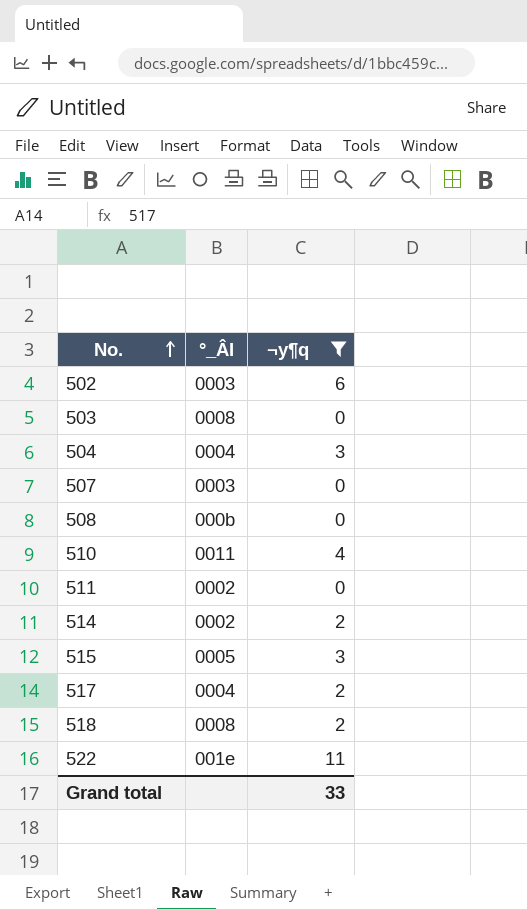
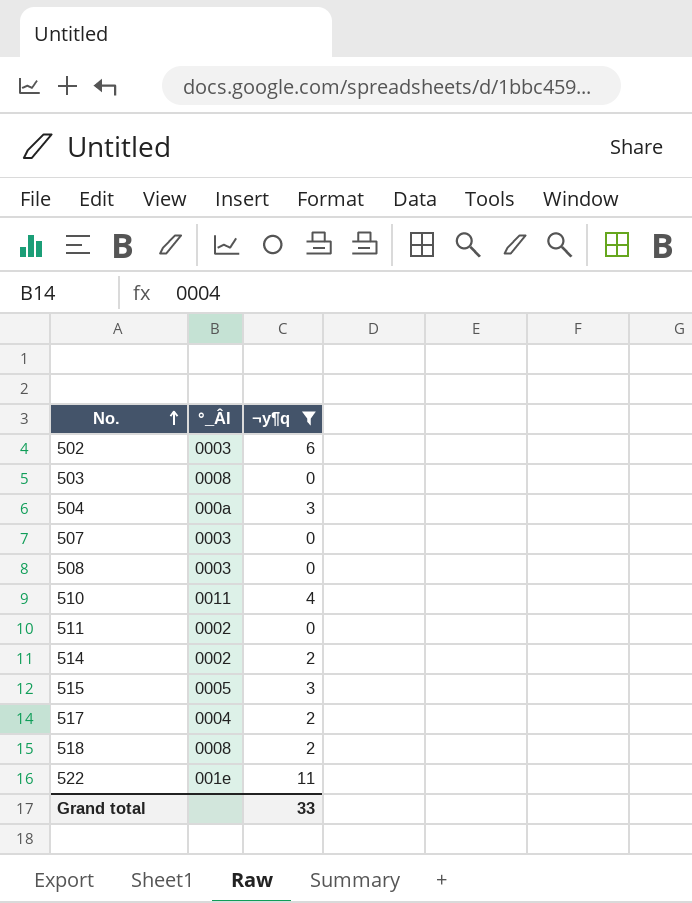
504 | °_ÂI: 0004 -> 000a
508 | °_ÂI: 000b -> 0003

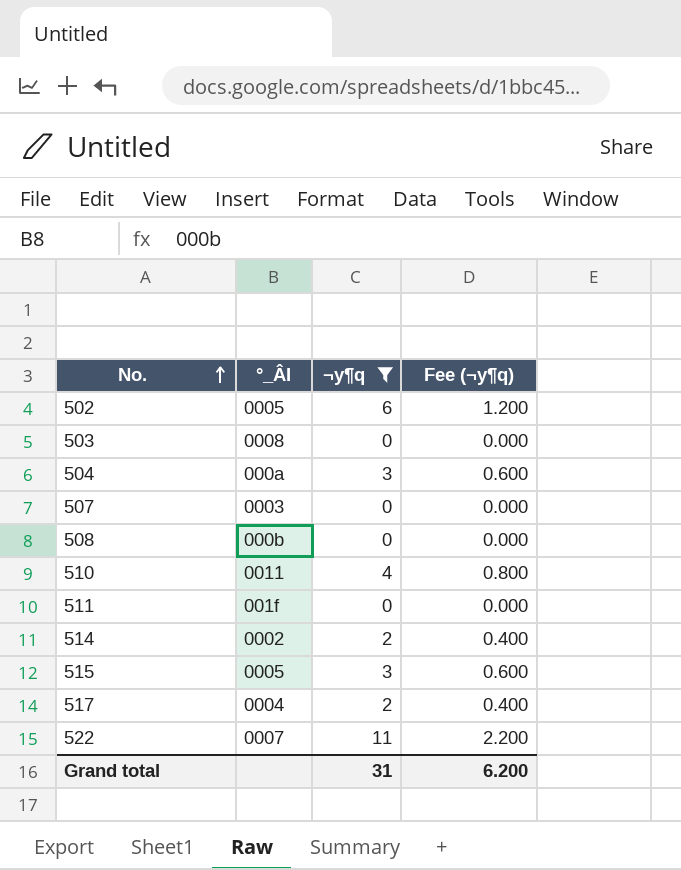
column Fee (¬y¶q) | formula: none -> [¬y¶q] * 0.2
row 518: 0008 | 2 -> none
502 | °_ÂI: 0003 -> 0005
508 | °_ÂI: 0003 -> 000b
511 | °_ÂI: 0002 -> 001f
522 | °_ÂI: 001e -> 0007
Grand total | ¬y¶q: 33 -> 31

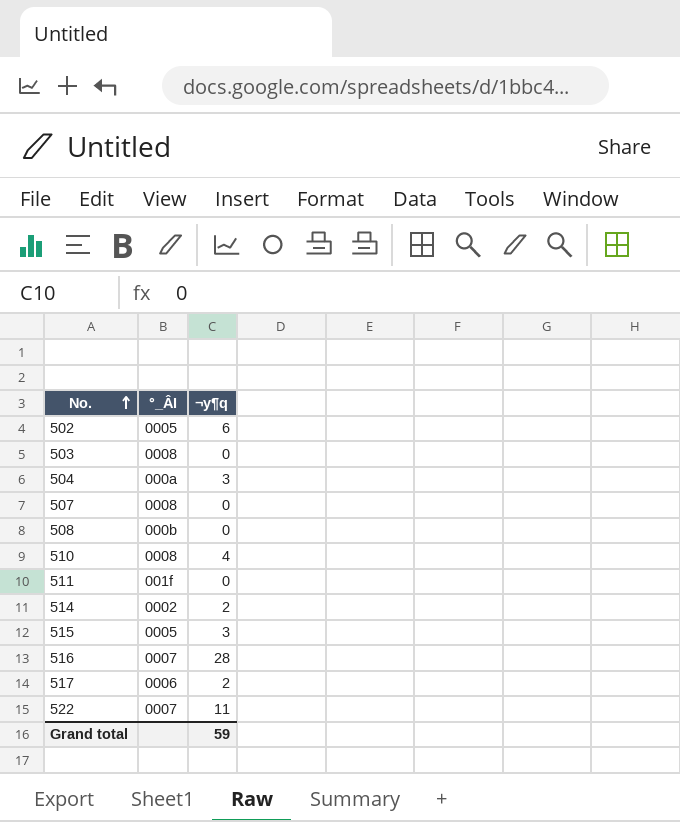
filter: ¬y¶q != 28 -> none
column Fee (¬y¶q) | formula: [¬y¶q] * 0.2 -> none
507 | °_ÂI: 0003 -> 0008
510 | °_ÂI: 0011 -> 0008
517 | °_ÂI: 0004 -> 0006
Grand total | ¬y¶q: 31 -> 59

